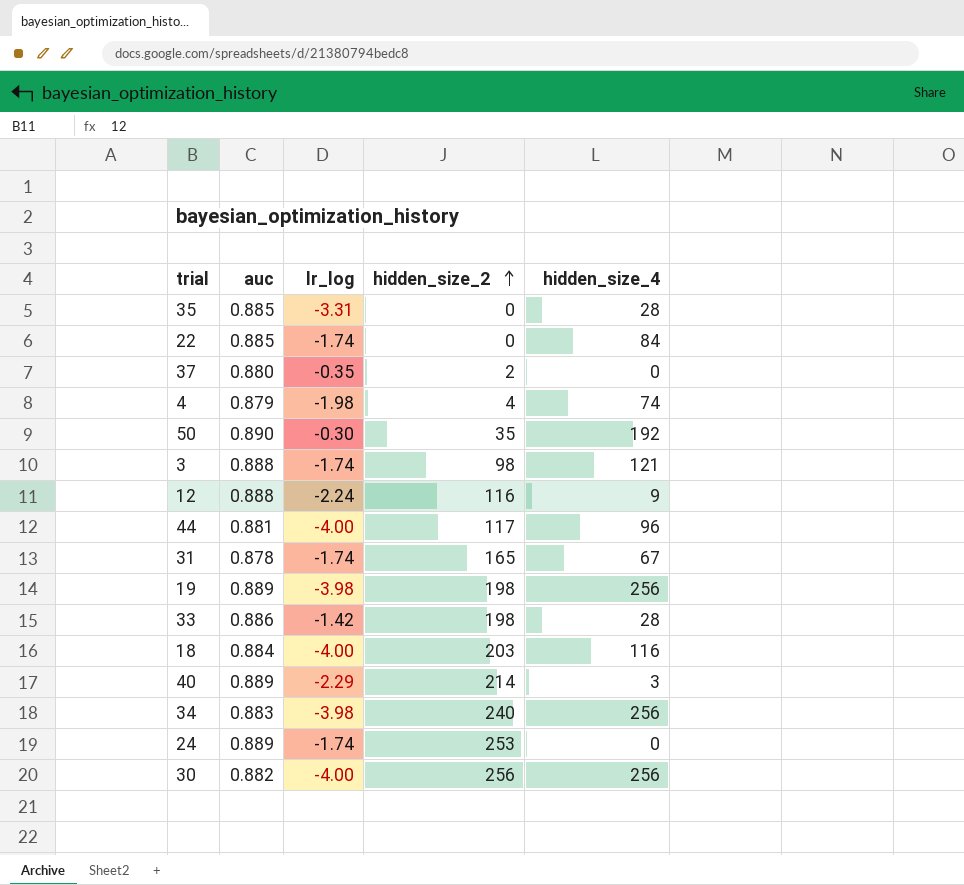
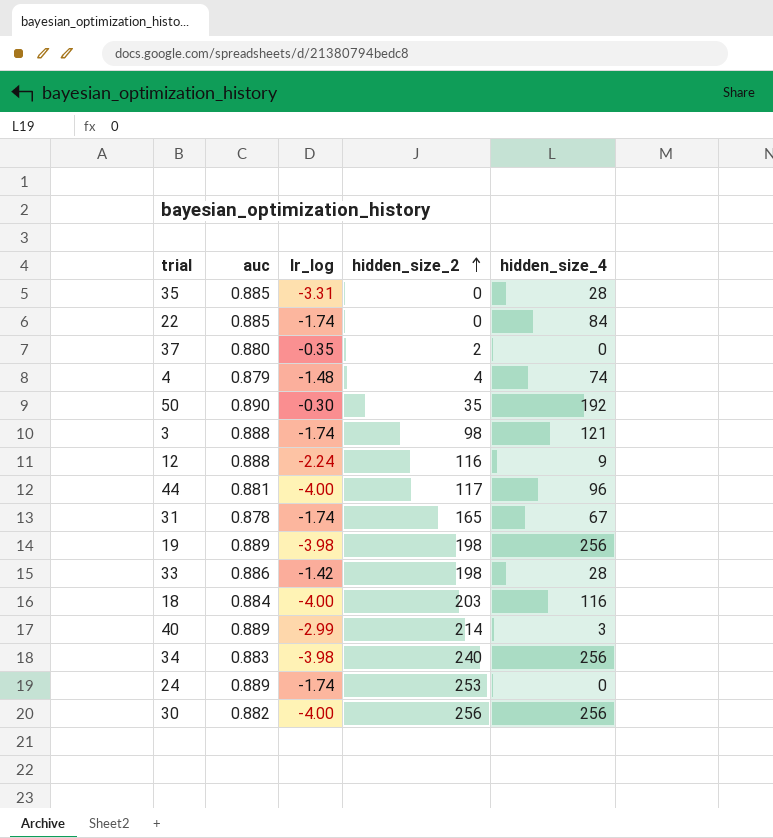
4 | lr_log: -1.98 -> -1.48
40 | lr_log: -2.29 -> -2.99

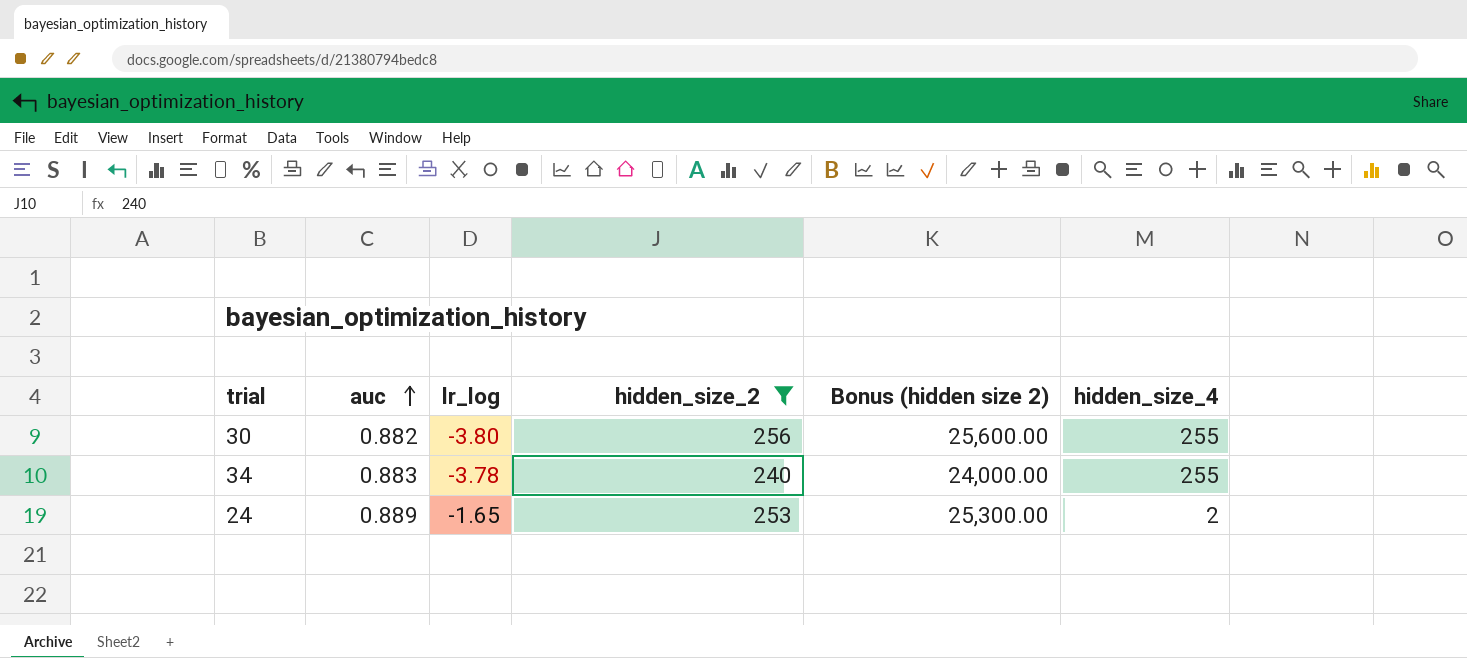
filter: none -> hidden_size_2 >= 240
row order: hidden_size_2 ascending -> auc ascending
column Bonus (hidden size 2) | formula: none -> [hidden_size_2] * 100
30 | lr_log: -4.00 -> -3.80
30 | hidden_size_4: 256 -> 255
34 | lr_log: -3.98 -> -3.78
34 | hidden_size_4: 256 -> 255
24 | lr_log: -1.74 -> -1.65
24 | hidden_size_4: 0 -> 2

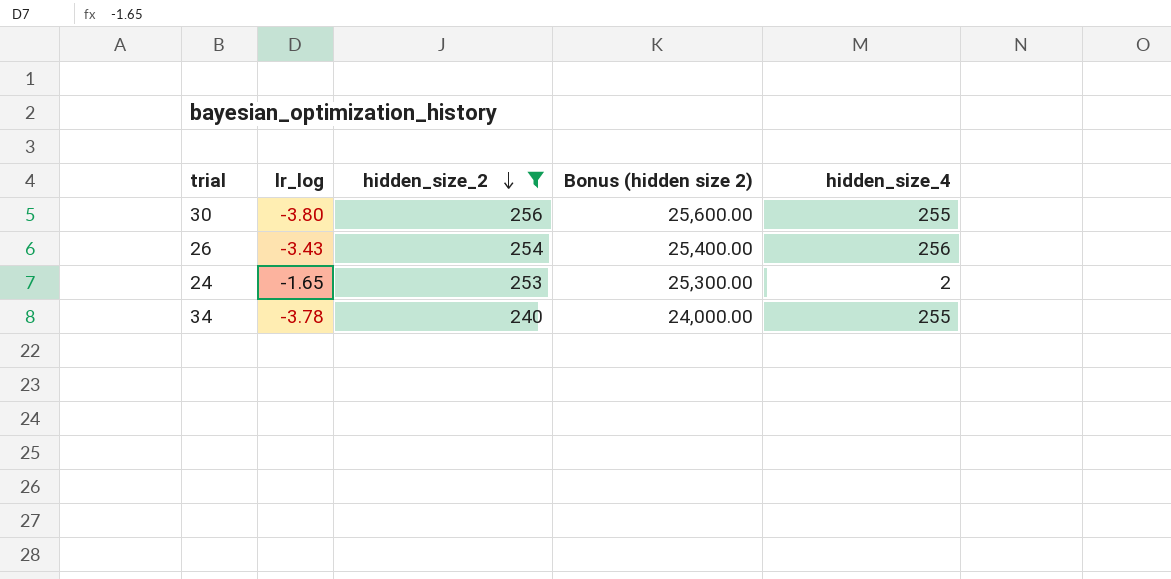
row order: auc ascending -> hidden_size_2 descending
column auc | position: 2 -> none
row 26: none -> -3.43 | 254 | 25,400.00 | 256

